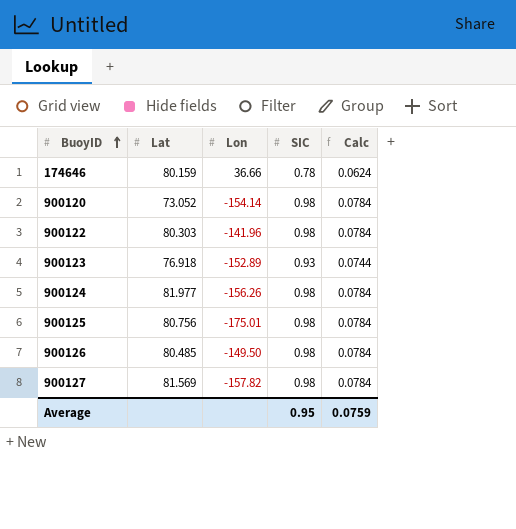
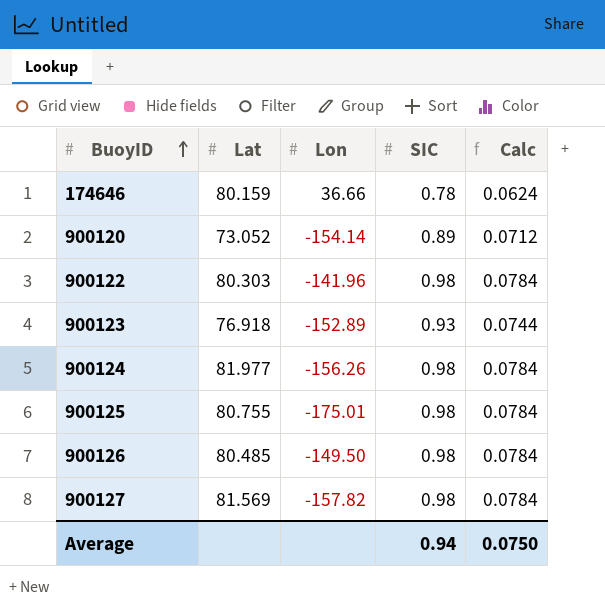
900120 | SIC: 0.98 -> 0.89
900120 | Calc: 0.0784 -> 0.0712
900125 | Lat: 80.756 -> 80.755
Average | SIC: 0.95 -> 0.94
Average | Calc: 0.0759 -> 0.0750

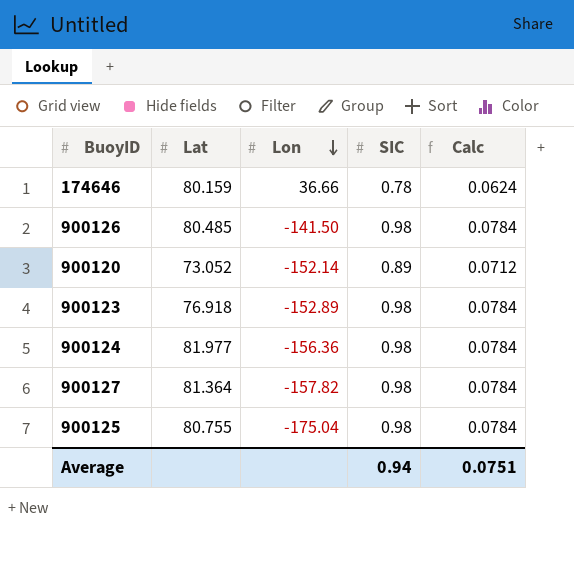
row order: BuoyID ascending -> Lon descending
row 900122: 80.303 | -141.96 | 0.98 | 0.0784 -> none
900126 | Lon: -149.50 -> -141.50
900120 | Lon: -154.14 -> -152.14
900123 | SIC: 0.93 -> 0.98
900123 | Calc: 0.0744 -> 0.0784
900124 | Lon: -156.26 -> -156.36
900127 | Lat: 81.569 -> 81.364
900125 | Lon: -175.01 -> -175.04
Average | Calc: 0.0750 -> 0.0751

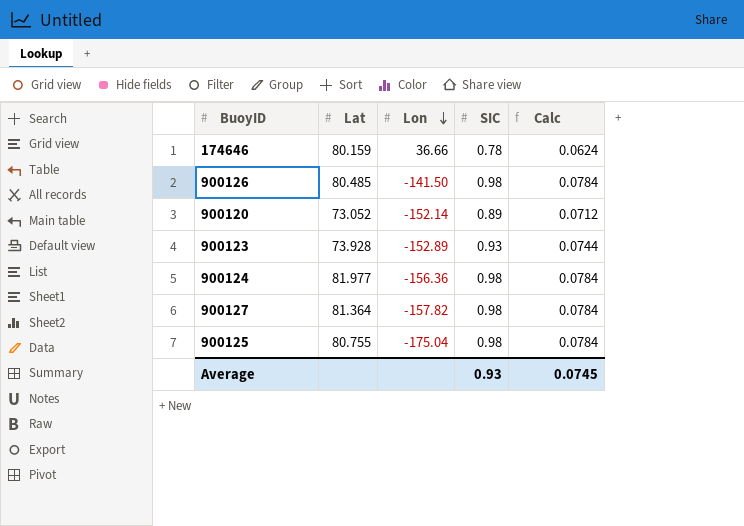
900123 | Lat: 76.918 -> 73.928
900123 | SIC: 0.98 -> 0.93
900123 | Calc: 0.0784 -> 0.0744
Average | SIC: 0.94 -> 0.93
Average | Calc: 0.0751 -> 0.0745

